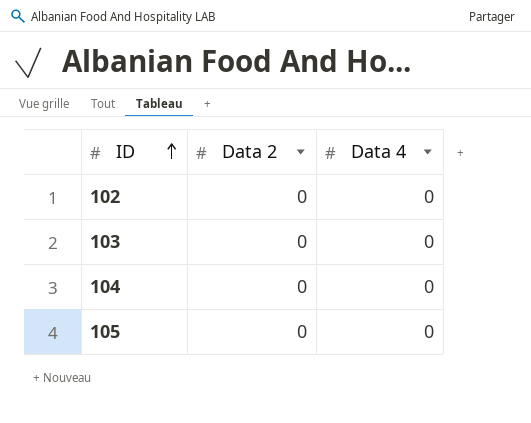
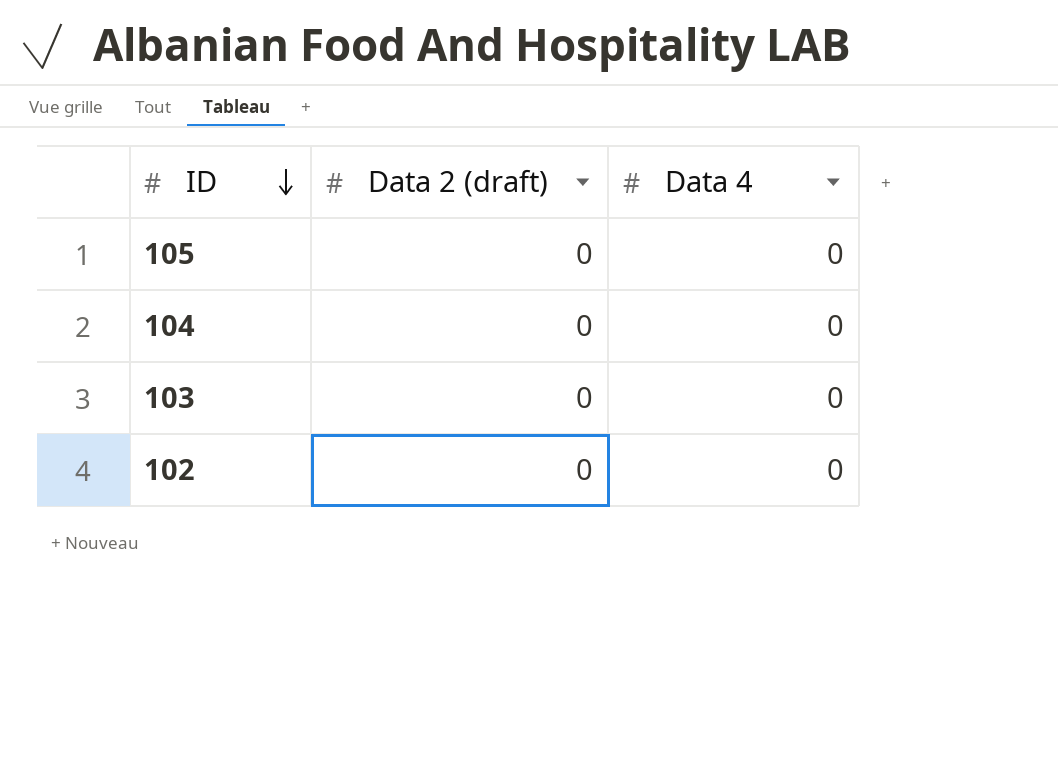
row order: ID ascending -> ID descending
column name: Data 2 -> Data 2 (draft)

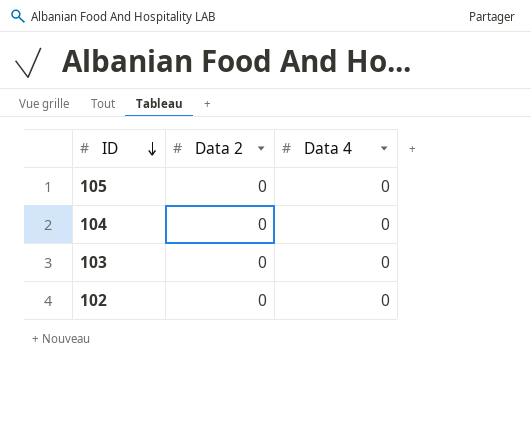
column name: Data 2 (draft) -> Data 2

